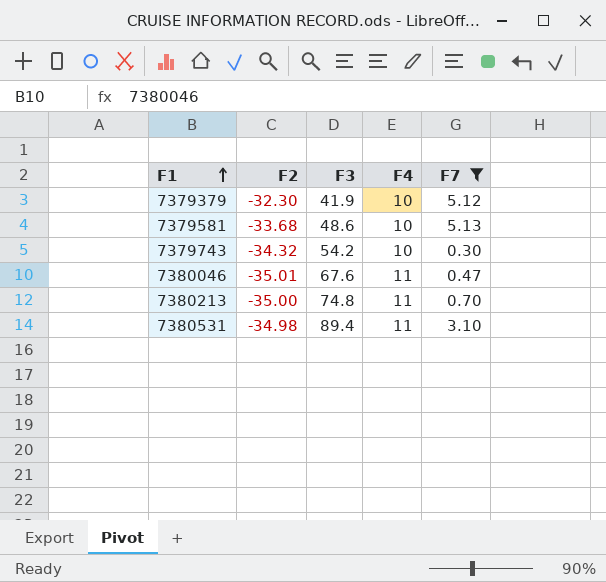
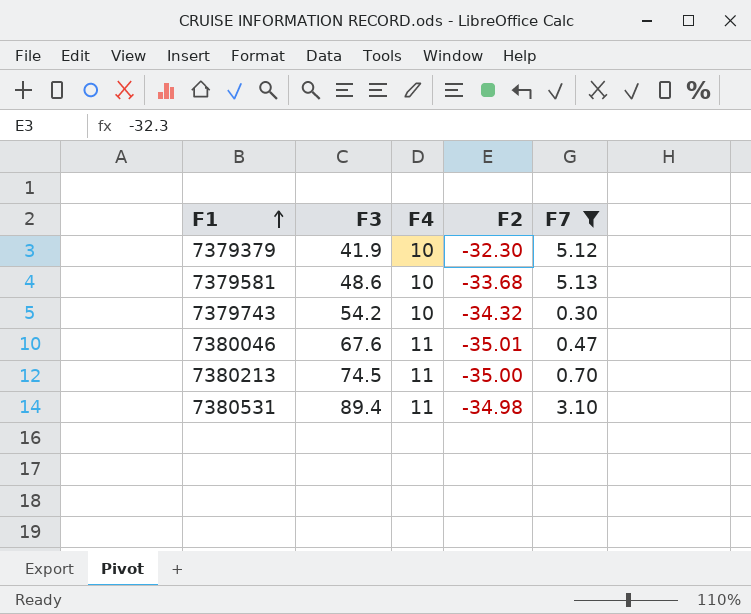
column F2 | position: 2 -> 4
7380213 | F3: 74.8 -> 74.5

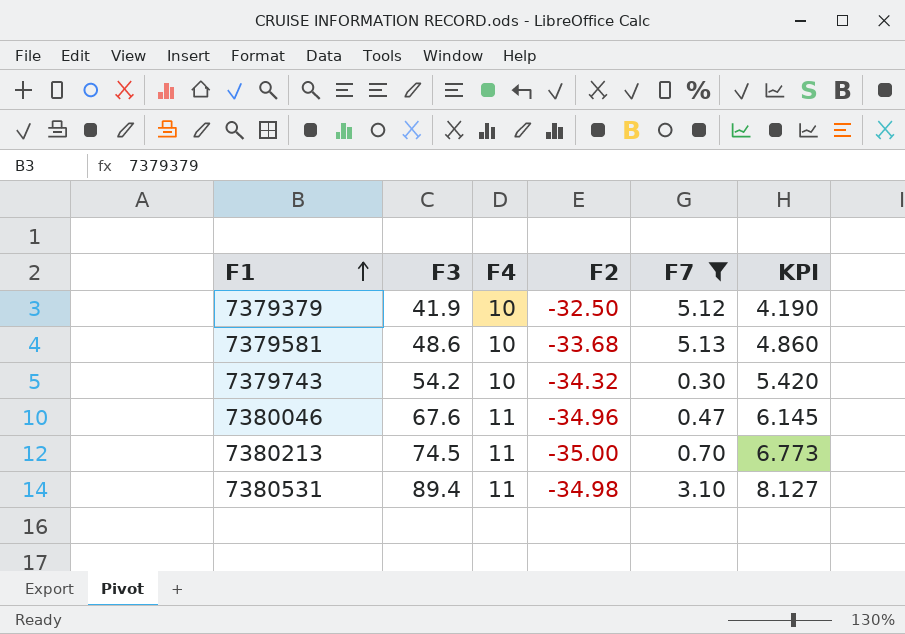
column KPI | formula: none -> [F3] / [F4]
7379379 | F2: -32.30 -> -32.50
7380046 | F2: -35.01 -> -34.96

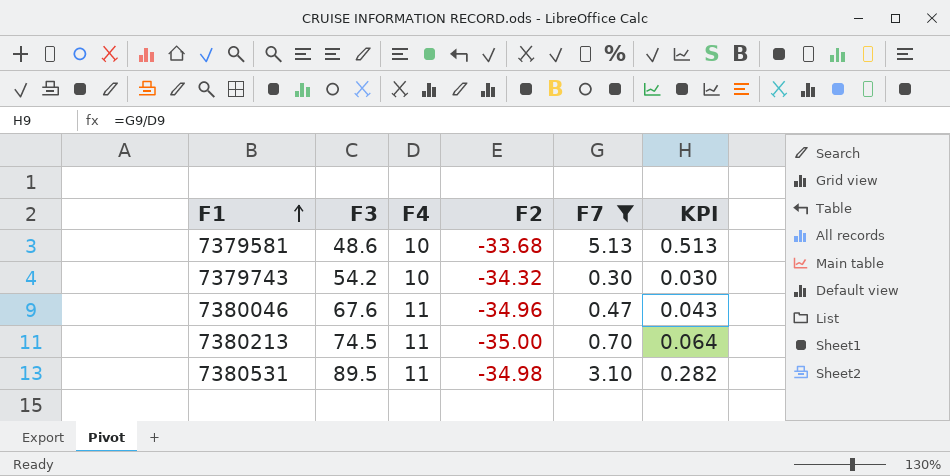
column KPI | formula: [F3] / [F4] -> [F7] / [F4]
row 7379379: 41.9 | 10 | -32.50 | 5.12 | 4.190 -> none
7380531 | F3: 89.4 -> 89.5

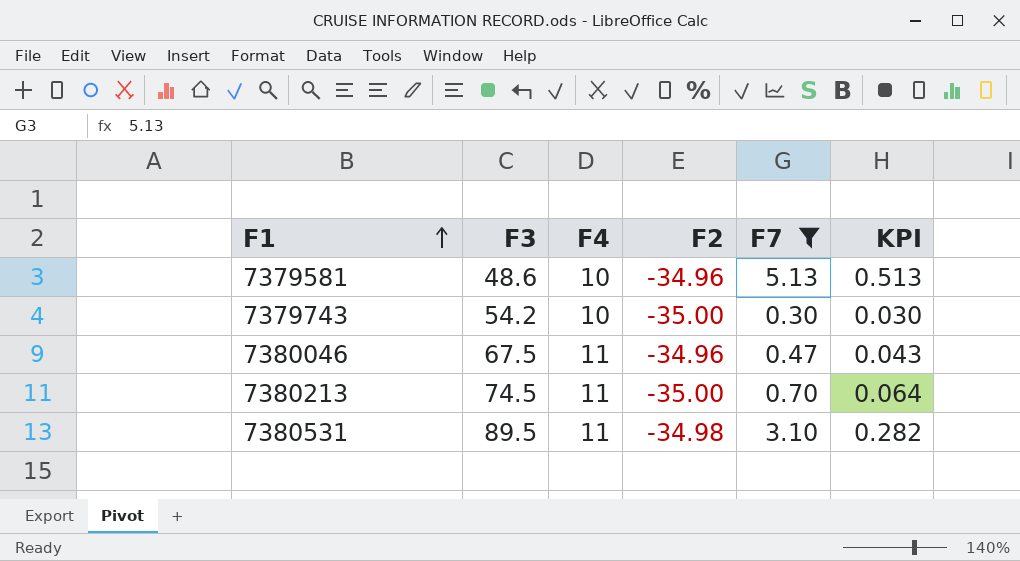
7379581 | F2: -33.68 -> -34.96
7379743 | F2: -34.32 -> -35.00
7380046 | F3: 67.6 -> 67.5

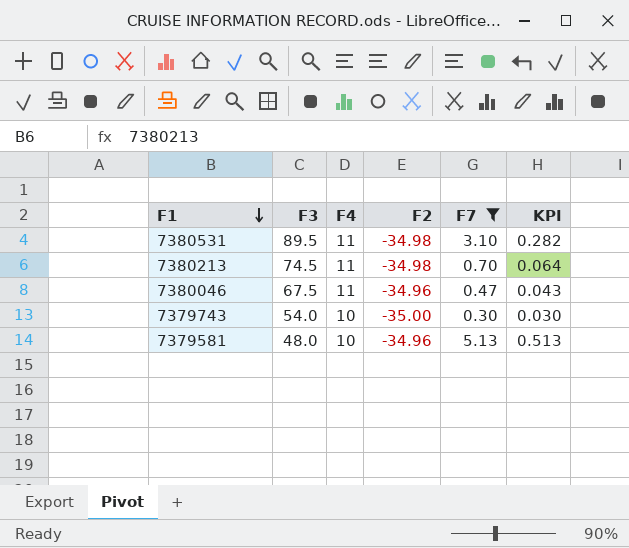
row order: F1 ascending -> F1 descending
7380213 | F2: -35.00 -> -34.98
7379743 | F3: 54.2 -> 54.0
7379581 | F3: 48.6 -> 48.0

